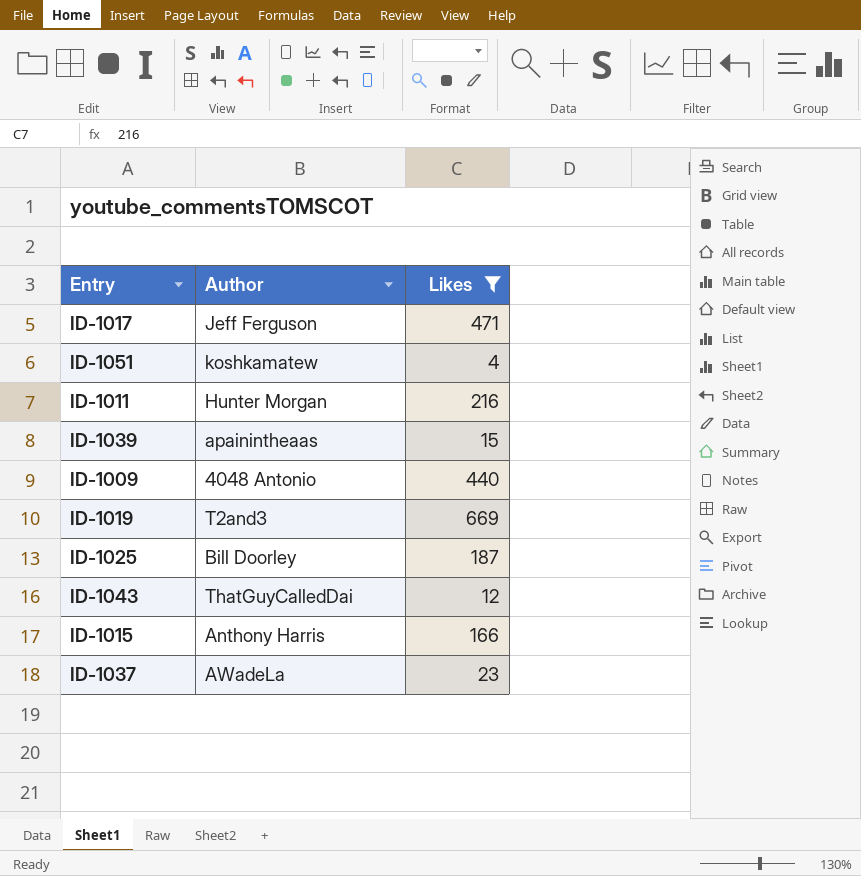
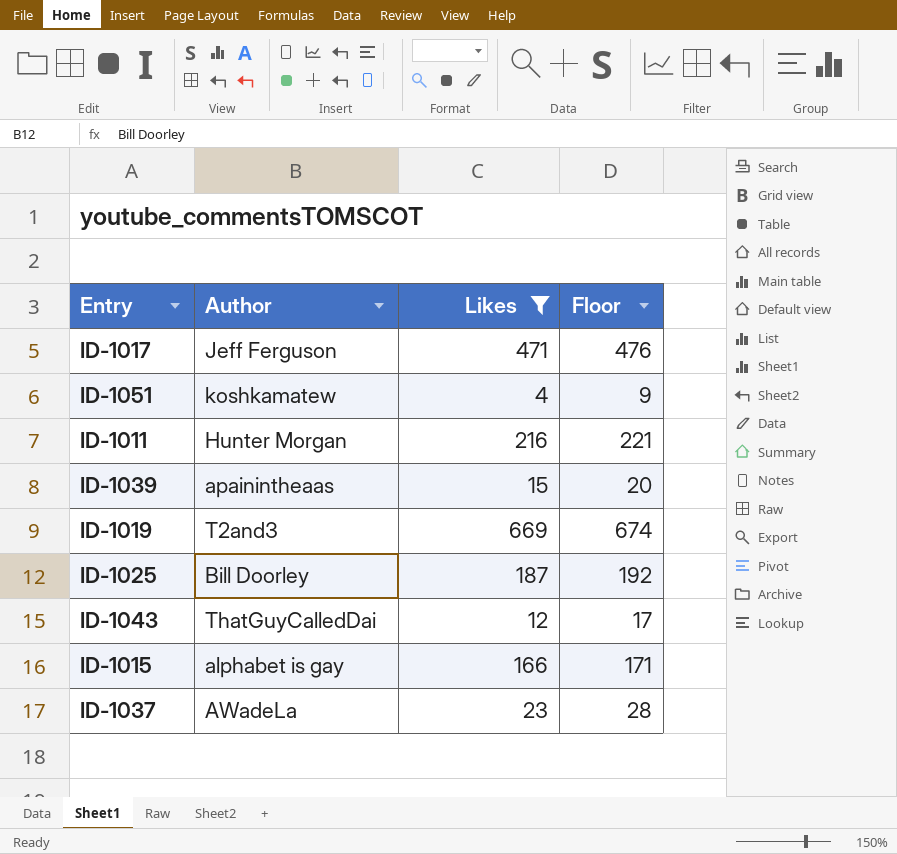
column Floor | formula: none -> [Likes] + 5
row ID-1009: 4048 Antonio | 440 -> none
ID-1015 | Author: Anthony Harris -> alphabet is gay

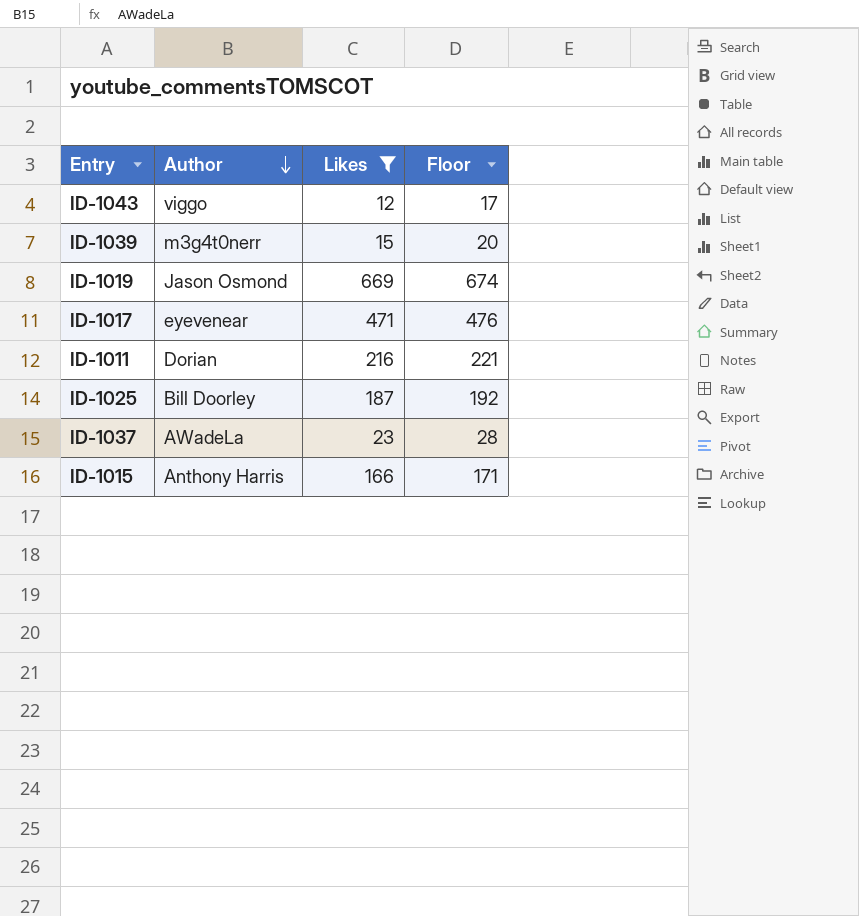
row order: none -> Author descending
row ID-1051: koshkamatew | 4 | 9 -> none
ID-1043 | Author: ThatGuyCalledDai -> viggo
ID-1039 | Author: apainintheaas -> m3g4t0nerr
ID-1019 | Author: T2and3 -> Jason Osmond
ID-1017 | Author: Jeff Ferguson -> eyevenear
ID-1011 | Author: Hunter Morgan -> Dorian
ID-1015 | Author: alphabet is gay -> Anthony Harris

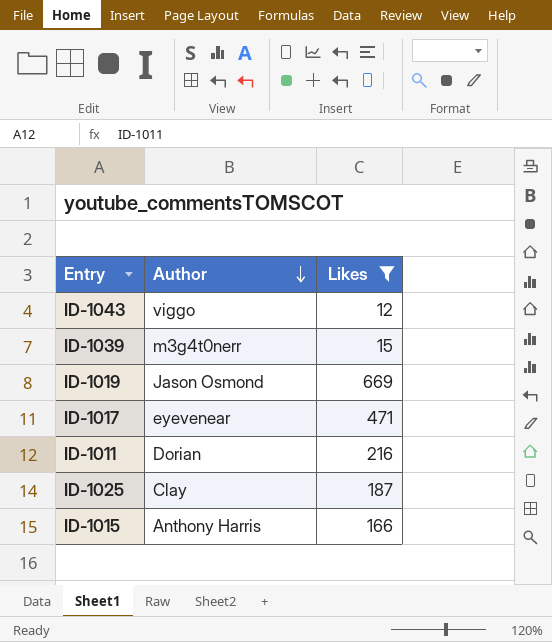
column Floor | formula: [Likes] + 5 -> none
row ID-1037: AWadeLa | 23 | 28 -> none
ID-1025 | Author: Bill Doorley -> Clay

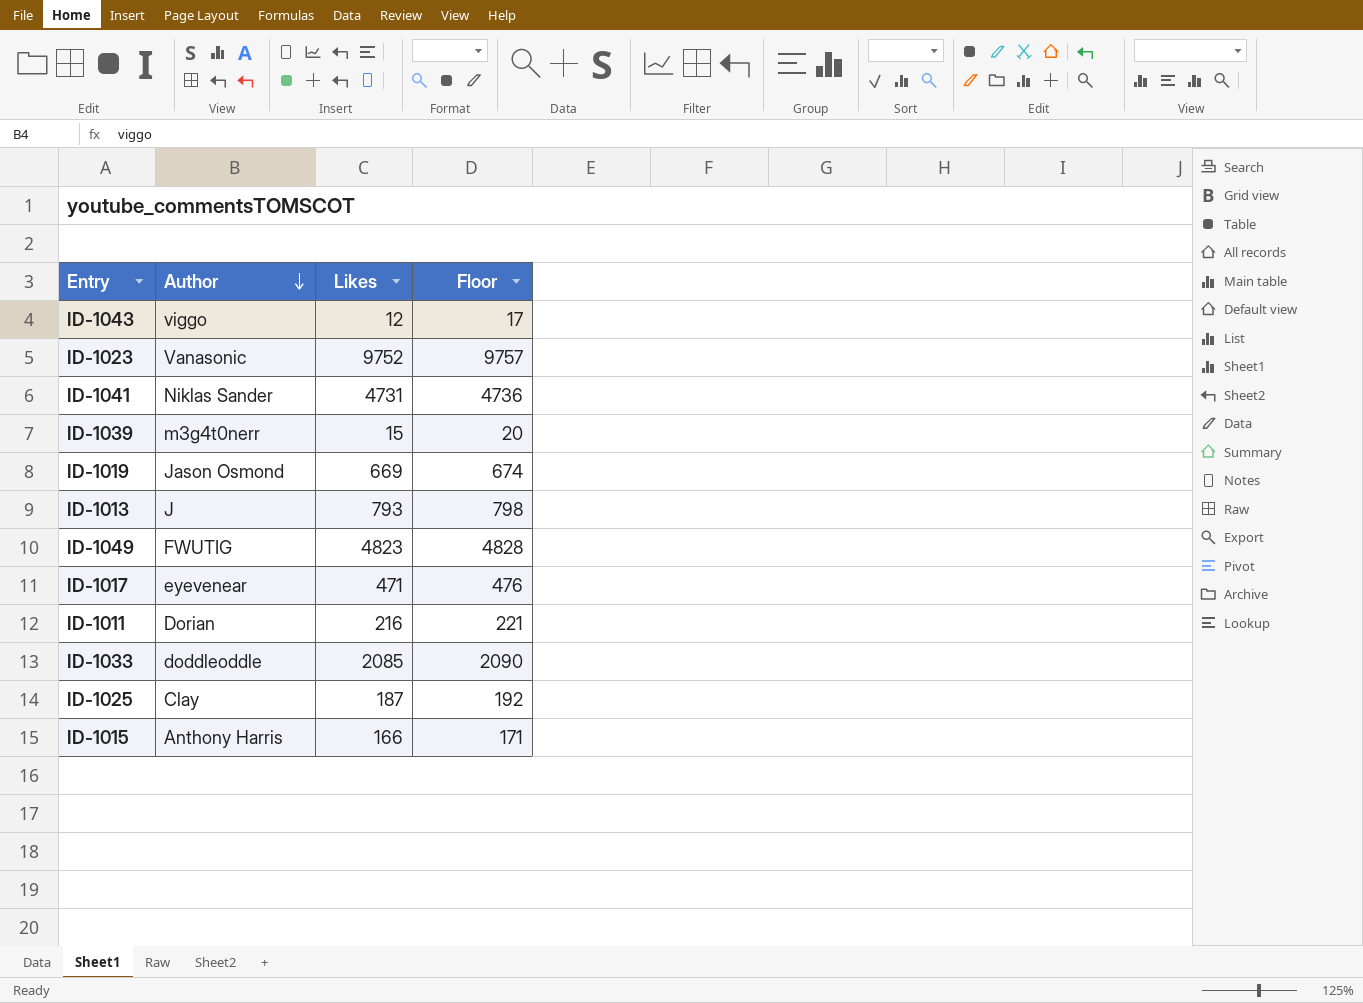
filter: Likes <= 669 -> none
column Floor | formula: none -> [Likes] + 5

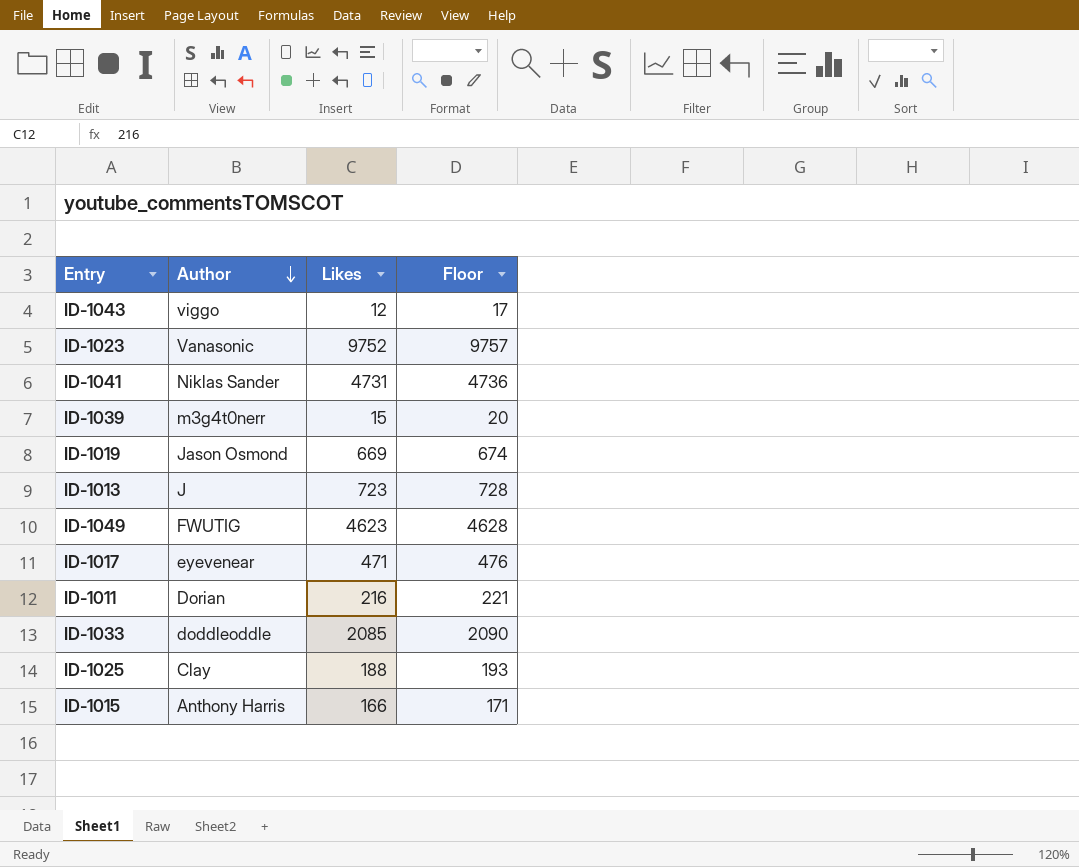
ID-1013 | Likes: 793 -> 723
ID-1013 | Floor: 798 -> 728
ID-1049 | Likes: 4823 -> 4623
ID-1049 | Floor: 4828 -> 4628
ID-1025 | Likes: 187 -> 188
ID-1025 | Floor: 192 -> 193

